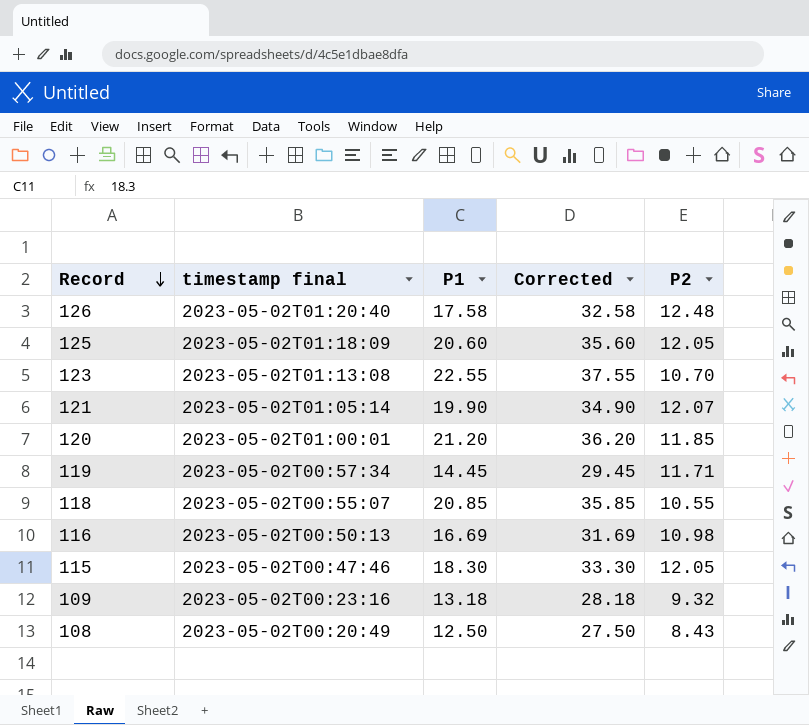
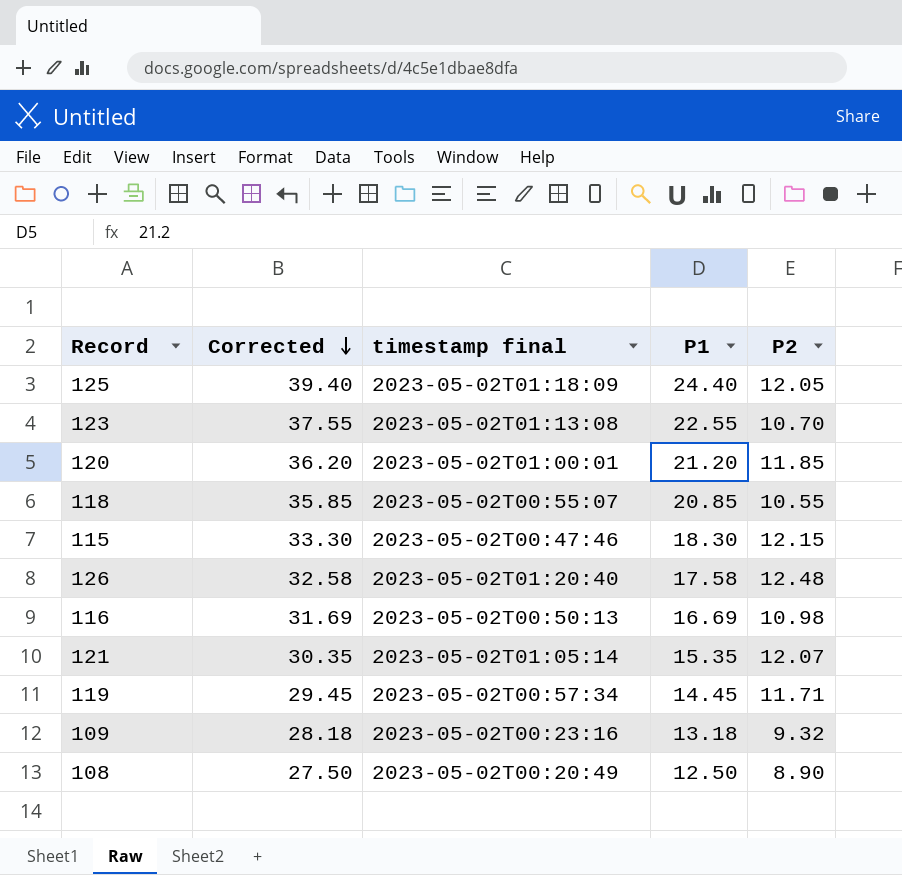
row order: Record descending -> Corrected descending
column Corrected | position: 4 -> 2
125 | Corrected: 35.60 -> 39.40
125 | P1: 20.60 -> 24.40
115 | P2: 12.05 -> 12.15
121 | Corrected: 34.90 -> 30.35
121 | P1: 19.90 -> 15.35
108 | P2: 8.43 -> 8.90

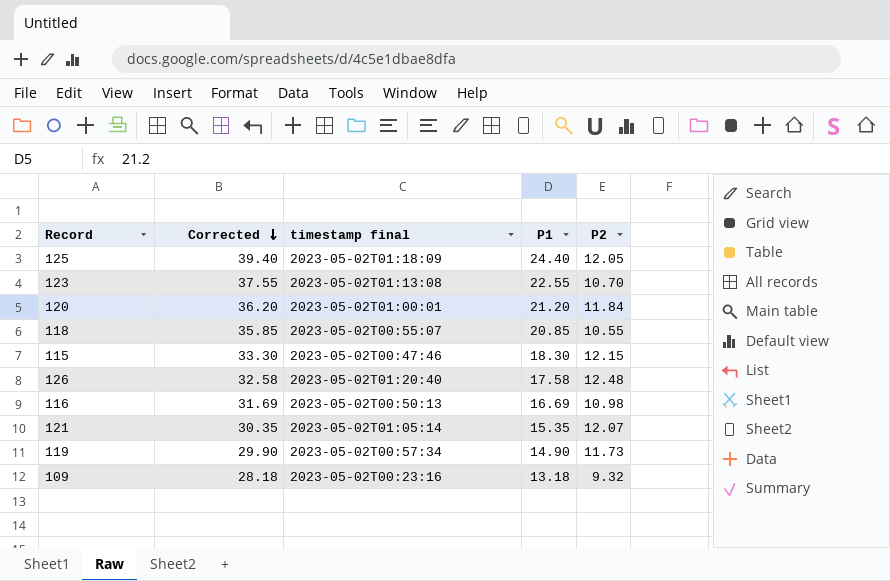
row 108: 27.50 | 2023-05-02T00:20:49 | 12.50 | 8.90 -> none
120 | P2: 11.85 -> 11.84
119 | Corrected: 29.45 -> 29.90
119 | P1: 14.45 -> 14.90
119 | P2: 11.71 -> 11.73

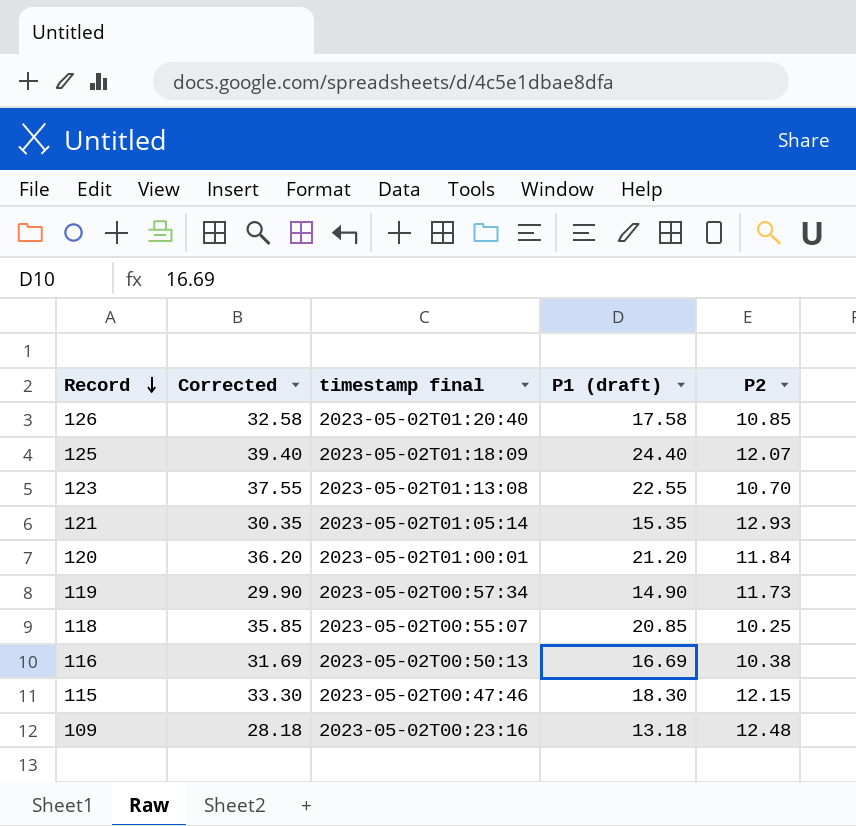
row order: Corrected descending -> Record descending
column name: P1 -> P1 (draft)
126 | P2: 12.48 -> 10.85
125 | P2: 12.05 -> 12.07
121 | P2: 12.07 -> 12.93
118 | P2: 10.55 -> 10.25
116 | P2: 10.98 -> 10.38
109 | P2: 9.32 -> 12.48

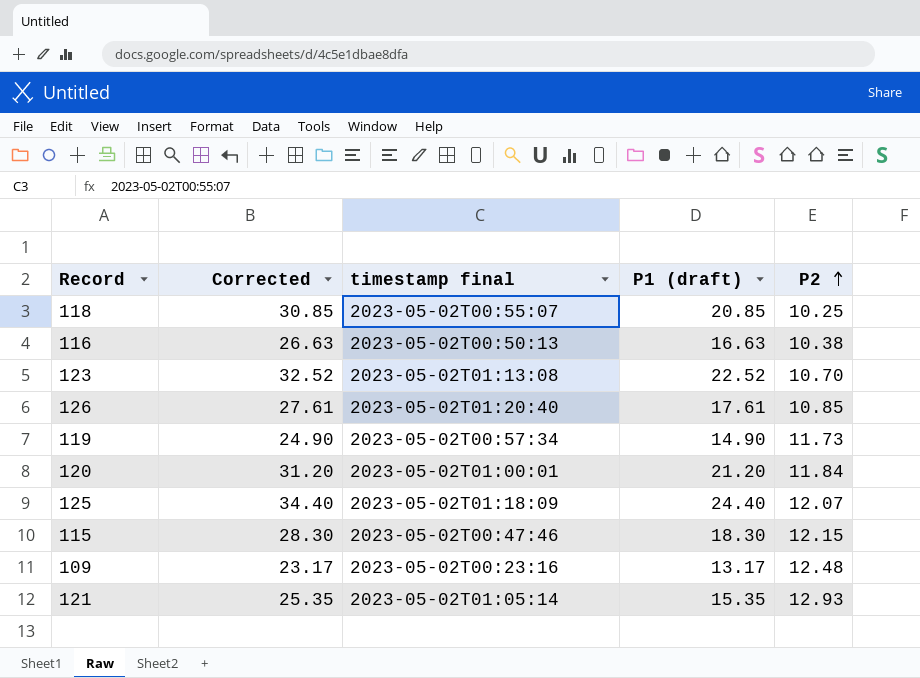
row order: Record descending -> P2 ascending
column Corrected | formula: [P1 (draft)] + 15 -> [P1 (draft)] + 10
116 | P1 (draft): 16.69 -> 16.63
123 | P1 (draft): 22.55 -> 22.52
126 | P1 (draft): 17.58 -> 17.61
109 | P1 (draft): 13.18 -> 13.17

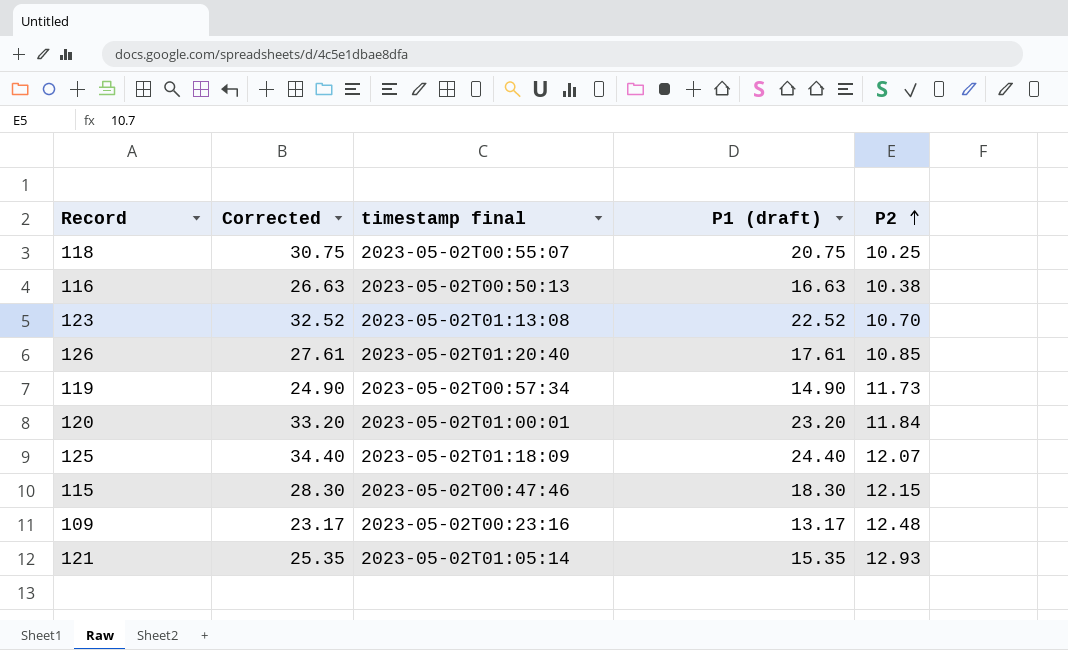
118 | Corrected: 30.85 -> 30.75
118 | P1 (draft): 20.85 -> 20.75
120 | Corrected: 31.20 -> 33.20
120 | P1 (draft): 21.20 -> 23.20

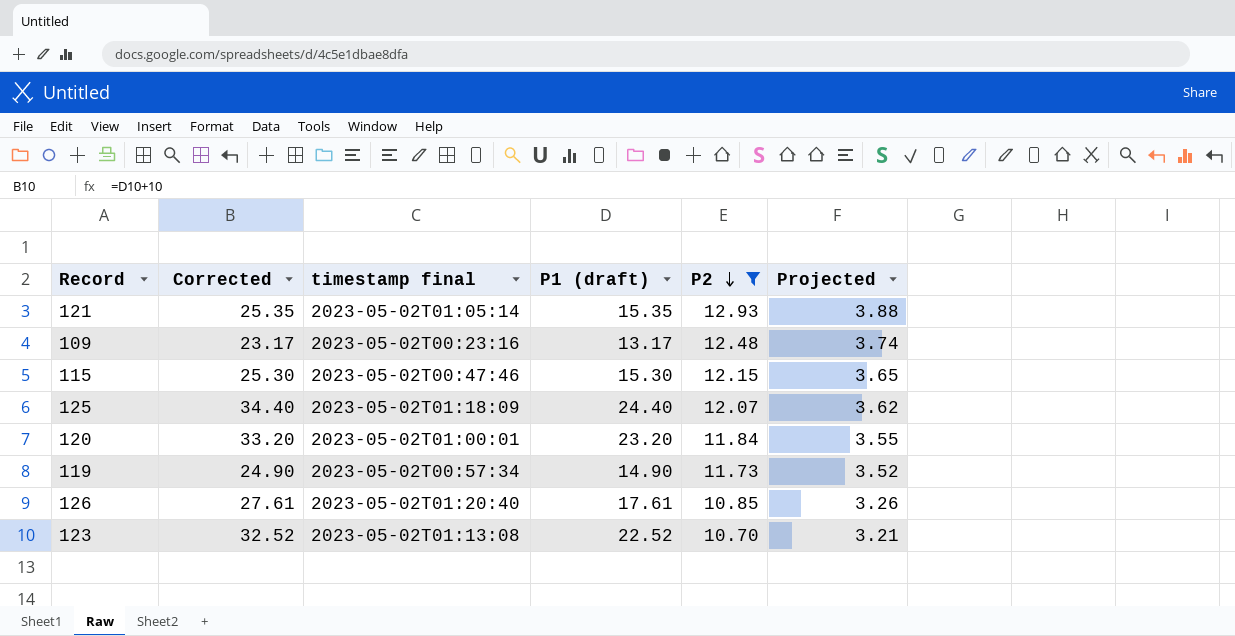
filter: none -> P2 >= 10.70
row order: P2 ascending -> P2 descending
column Projected | formula: none -> [P2] * 0.3
115 | Corrected: 28.30 -> 25.30
115 | P1 (draft): 18.30 -> 15.30

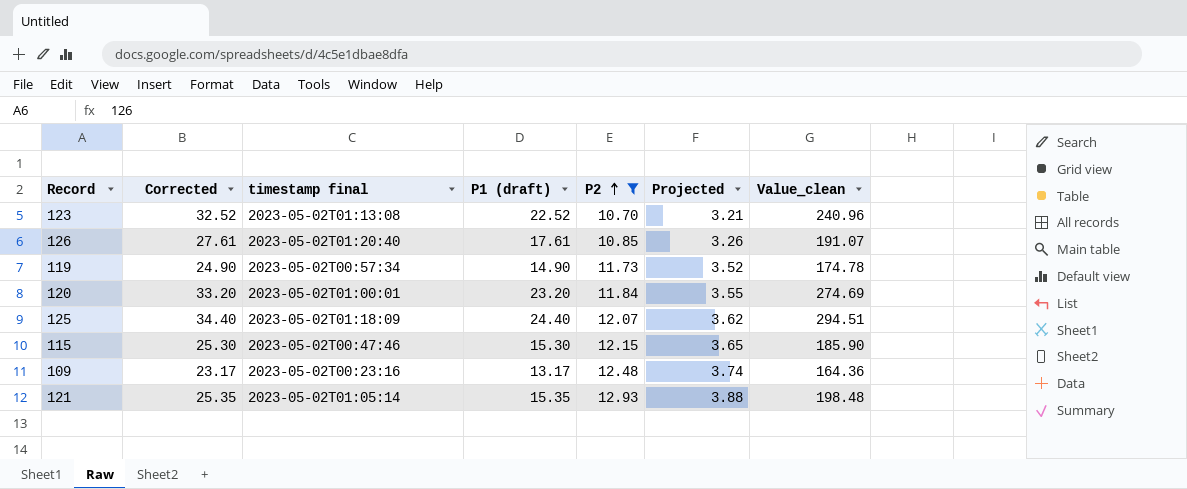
row order: P2 descending -> P2 ascending
column Value_clean | formula: none -> [P1 (draft)] * [P2]

